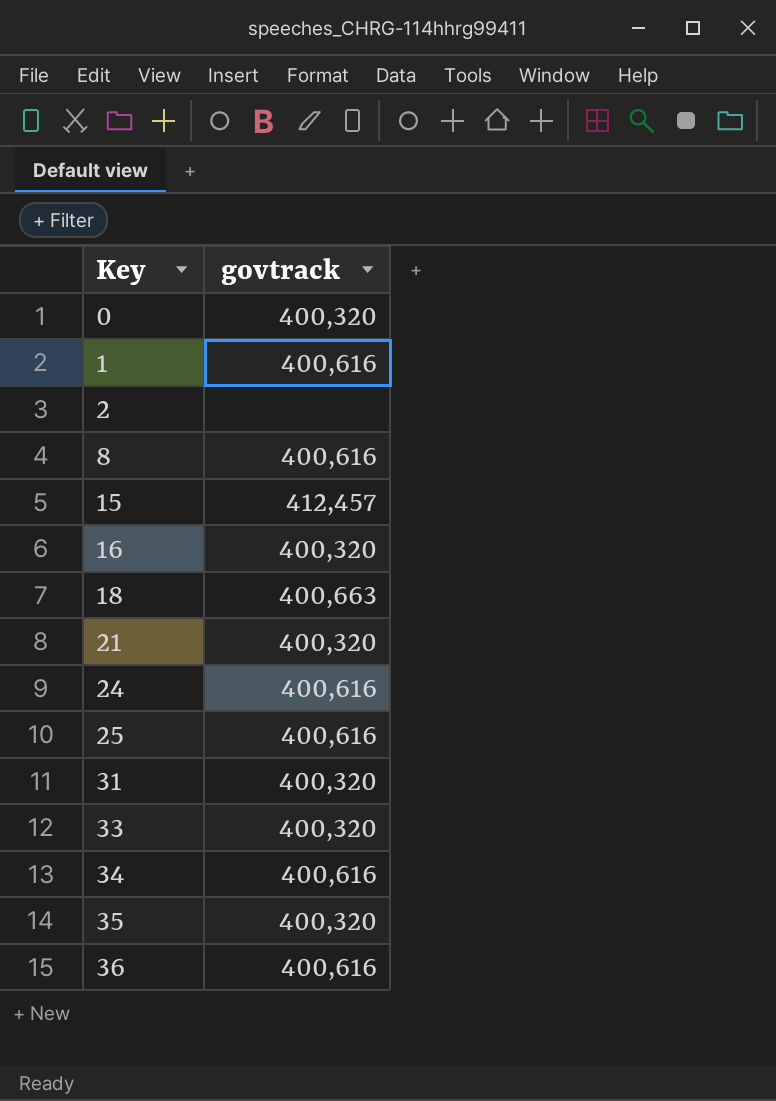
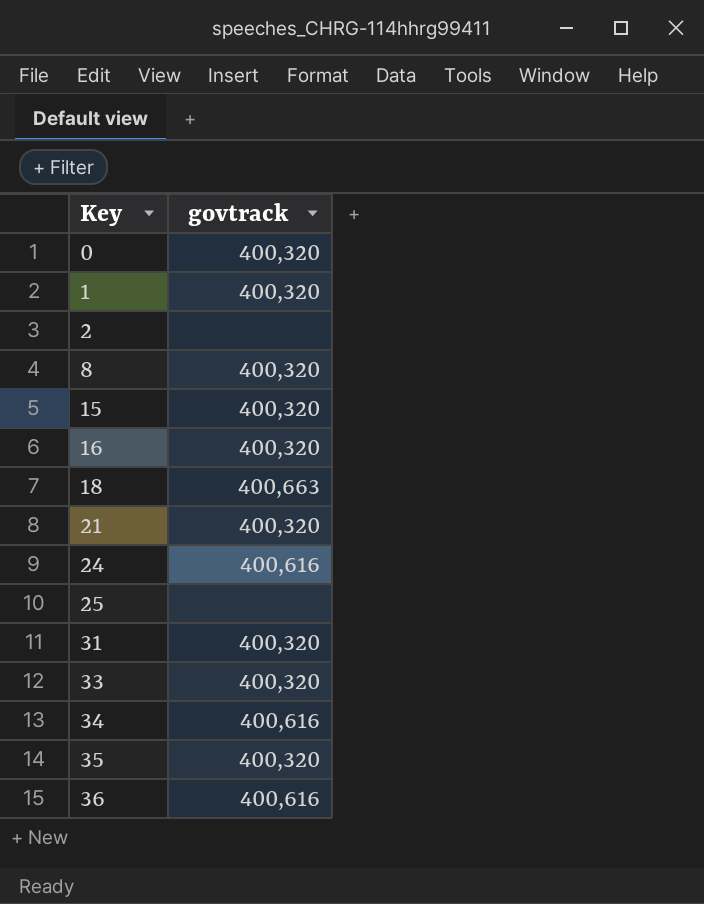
1 | govtrack: 400,616 -> 400,320
8 | govtrack: 400,616 -> 400,320
15 | govtrack: 412,457 -> 400,320
25 | govtrack: 400,616 -> none

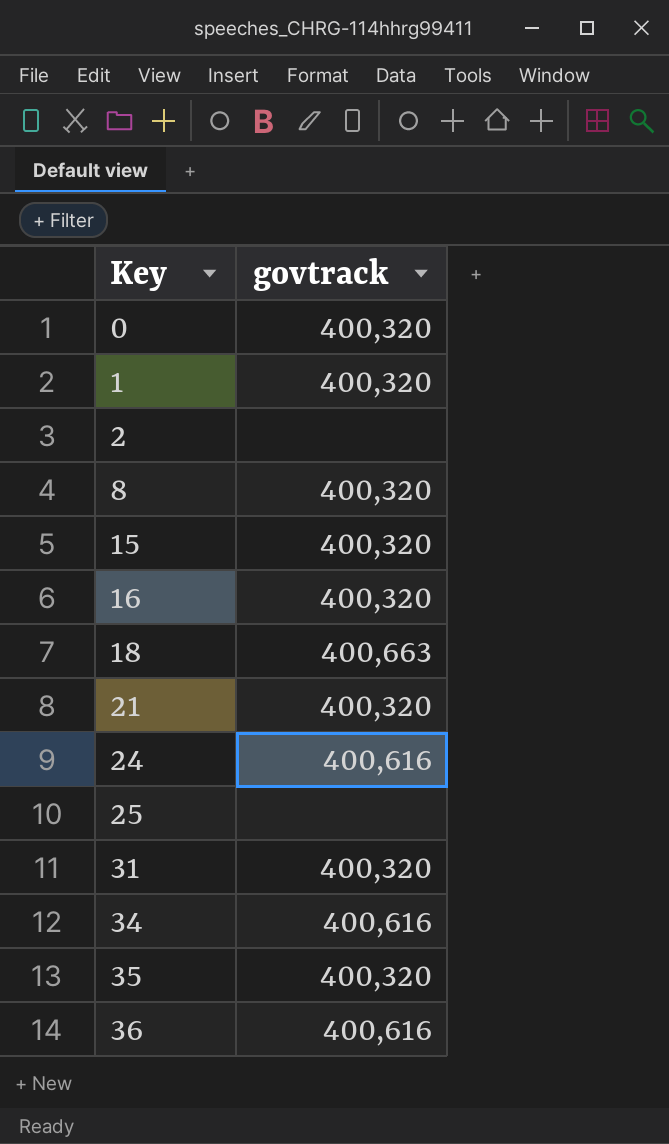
row 33: 400,320 -> none

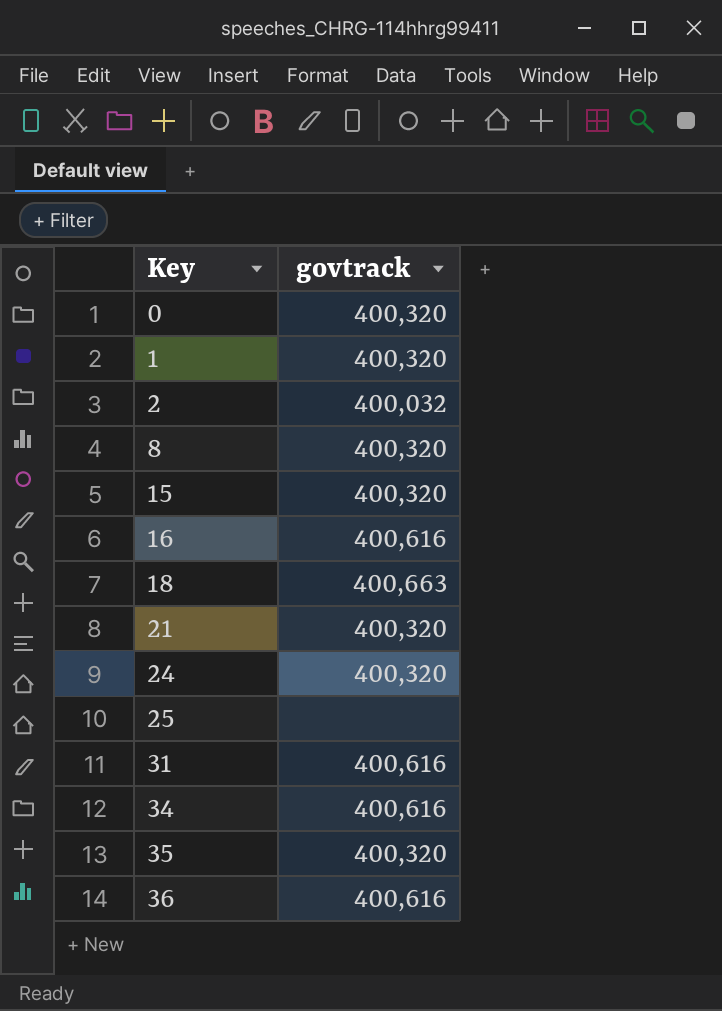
2 | govtrack: none -> 400,032
16 | govtrack: 400,320 -> 400,616
24 | govtrack: 400,616 -> 400,320
31 | govtrack: 400,320 -> 400,616

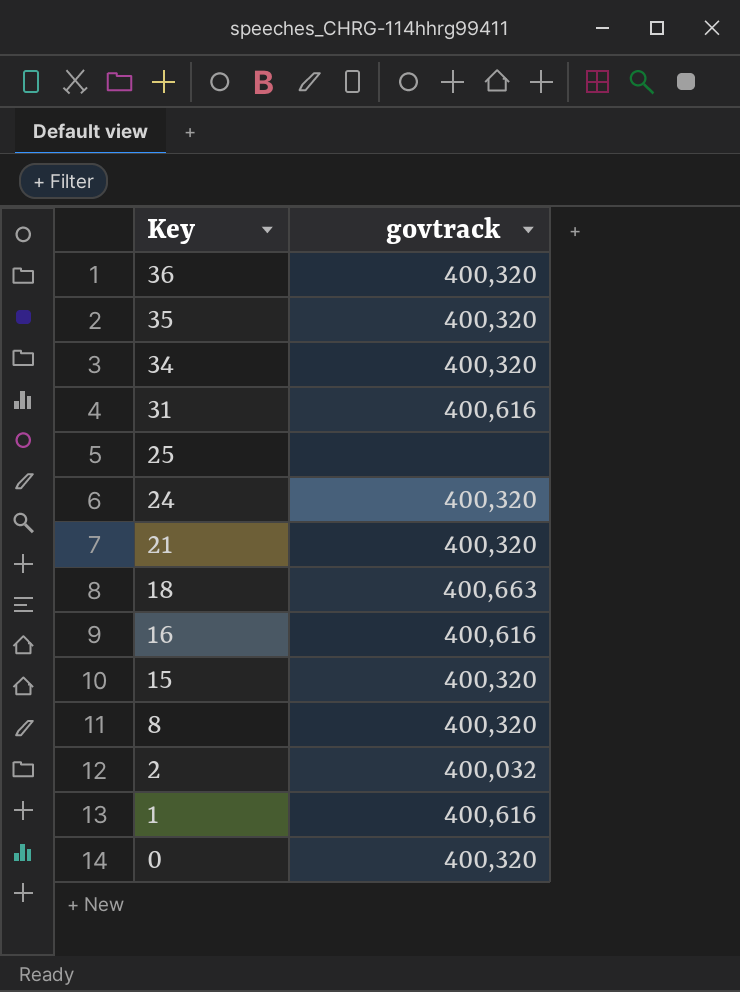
row order: Key ascending -> Key descending
36 | govtrack: 400,616 -> 400,320
34 | govtrack: 400,616 -> 400,320
1 | govtrack: 400,320 -> 400,616

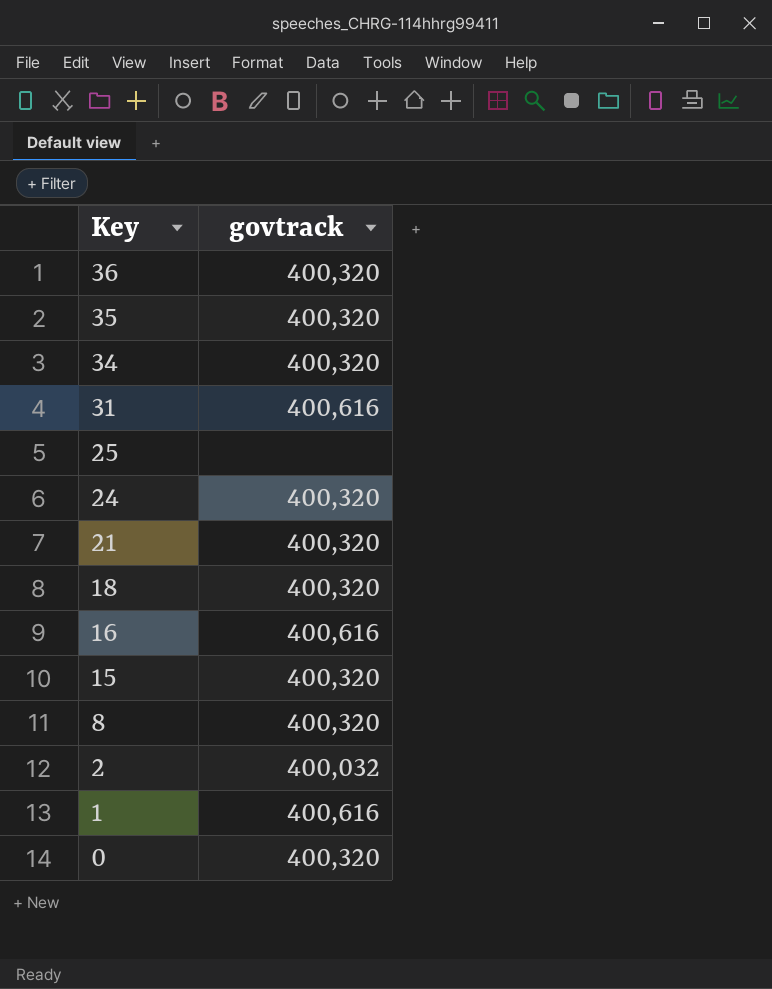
18 | govtrack: 400,663 -> 400,320

